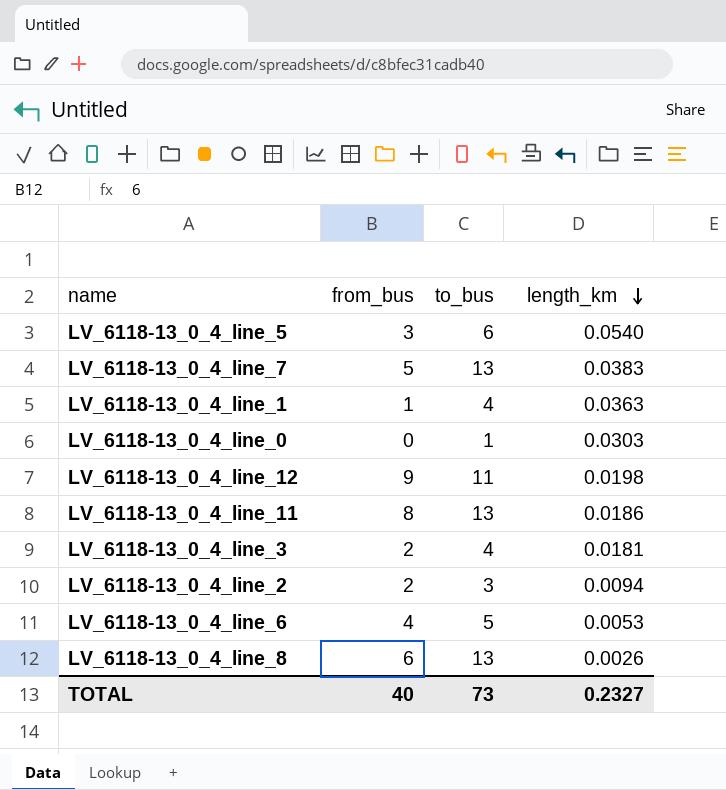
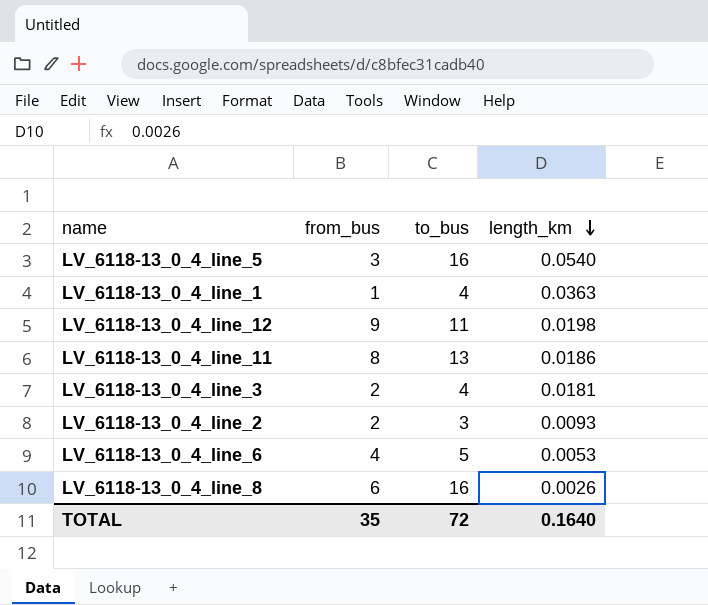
row LV_6118-13_0_4_line_7: 5 | 13 | 0.0383 -> none
row LV_6118-13_0_4_line_0: 0 | 1 | 0.0303 -> none
LV_6118-13_0_4_line_5 | to_bus: 6 -> 16
LV_6118-13_0_4_line_2 | length_km: 0.0094 -> 0.0093
LV_6118-13_0_4_line_8 | to_bus: 13 -> 16
TOTAL | from_bus: 40 -> 35
TOTAL | to_bus: 73 -> 72
TOTAL | length_km: 0.2327 -> 0.1640

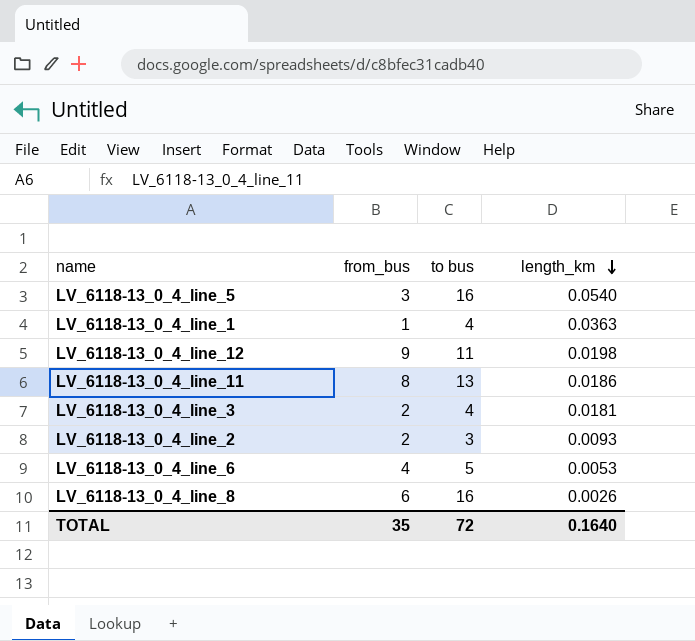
column name: to_bus -> to bus

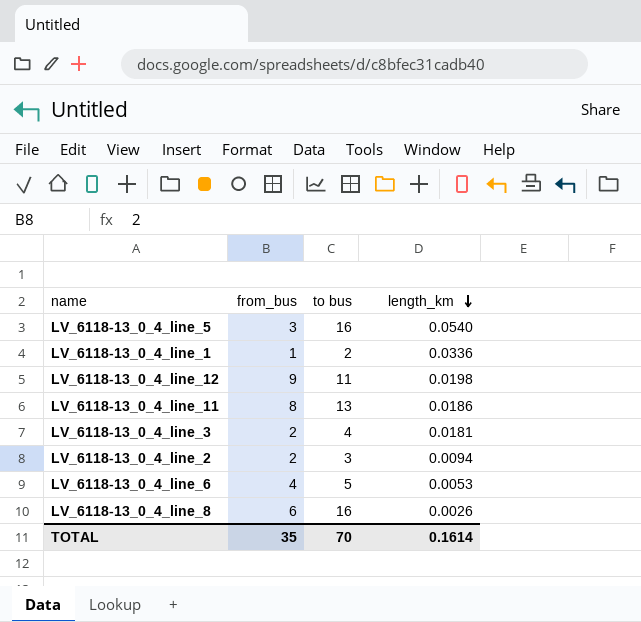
LV_6118-13_0_4_line_1 | to bus: 4 -> 2
LV_6118-13_0_4_line_1 | length_km: 0.0363 -> 0.0336
LV_6118-13_0_4_line_2 | length_km: 0.0093 -> 0.0094
TOTAL | to bus: 72 -> 70
TOTAL | length_km: 0.1640 -> 0.1614

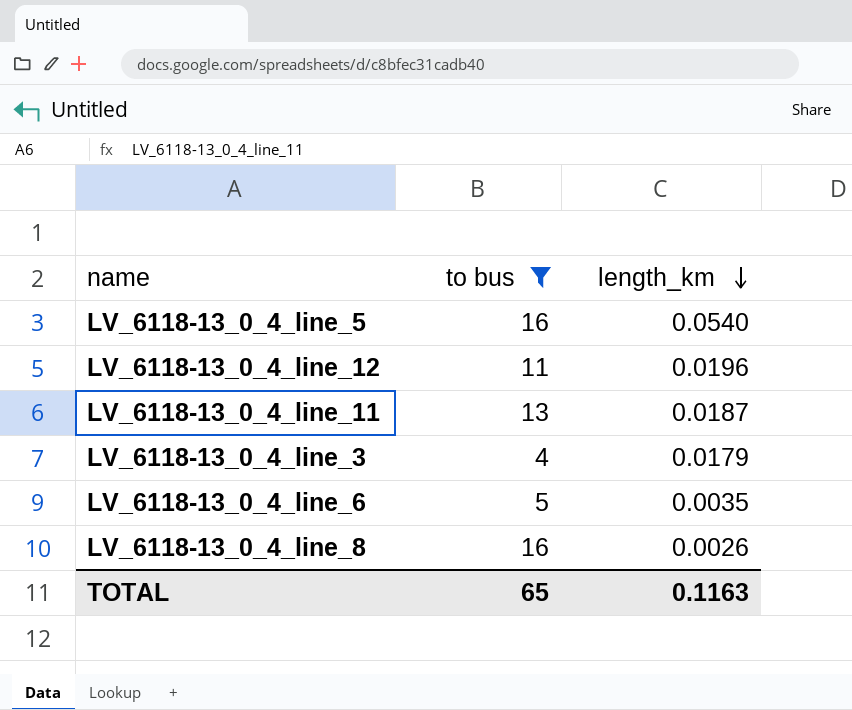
filter: none -> to bus >= 4
column from_bus | position: 2 -> none
LV_6118-13_0_4_line_12 | length_km: 0.0198 -> 0.0196
LV_6118-13_0_4_line_11 | length_km: 0.0186 -> 0.0187
LV_6118-13_0_4_line_3 | length_km: 0.0181 -> 0.0179
LV_6118-13_0_4_line_6 | length_km: 0.0053 -> 0.0035
TOTAL | to bus: 70 -> 65
TOTAL | length_km: 0.1614 -> 0.1163

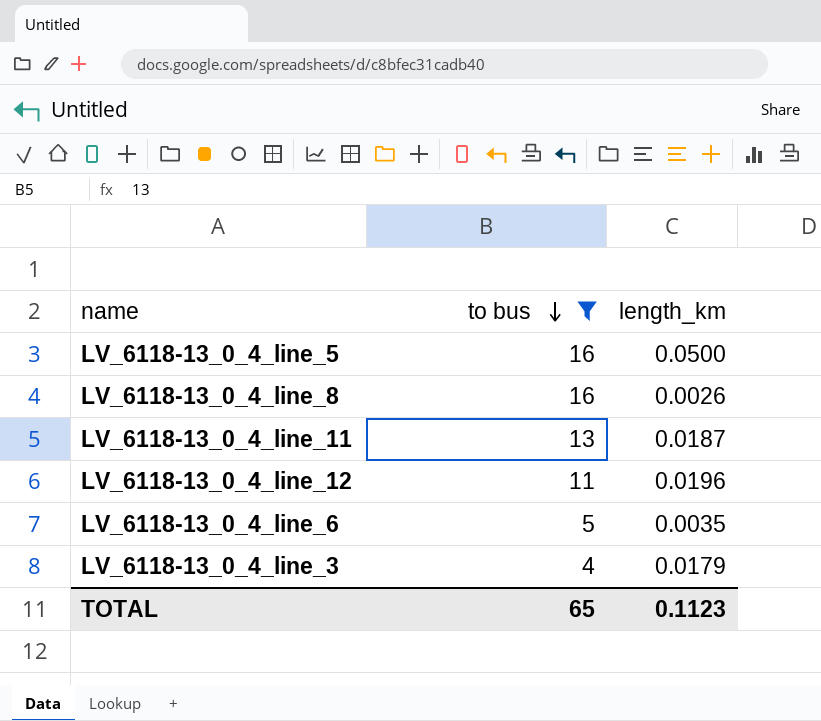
row order: length_km descending -> to bus descending
LV_6118-13_0_4_line_5 | length_km: 0.0540 -> 0.0500
TOTAL | length_km: 0.1163 -> 0.1123

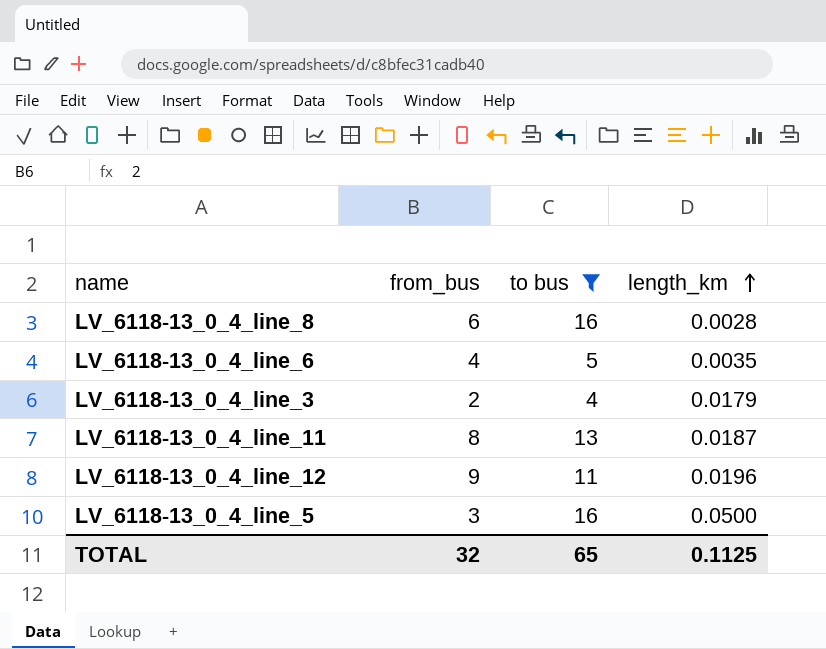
row order: to bus descending -> length_km ascending
column from_bus | position: none -> 2
LV_6118-13_0_4_line_8 | length_km: 0.0026 -> 0.0028
TOTAL | length_km: 0.1123 -> 0.1125

